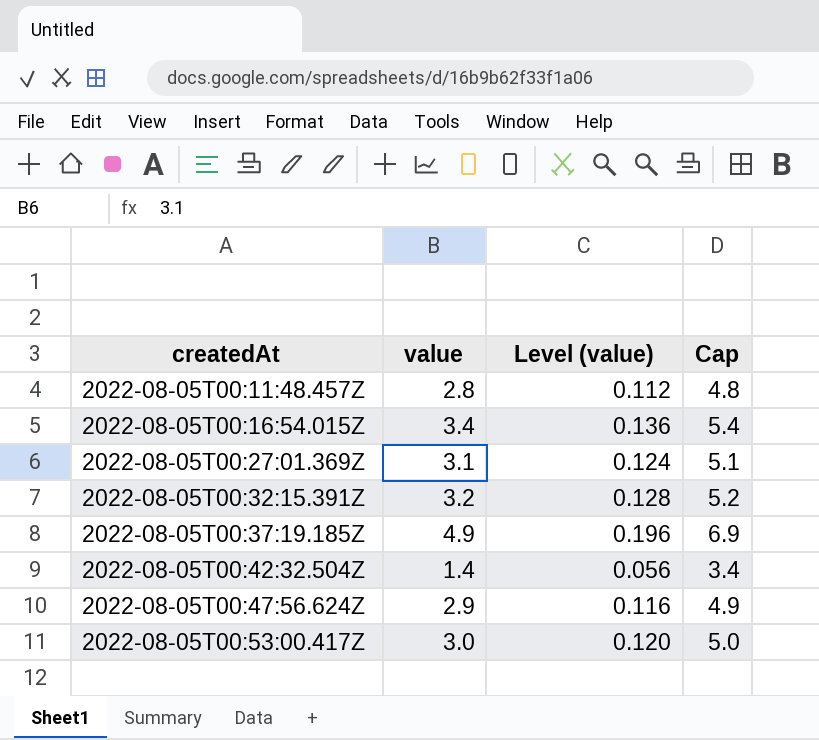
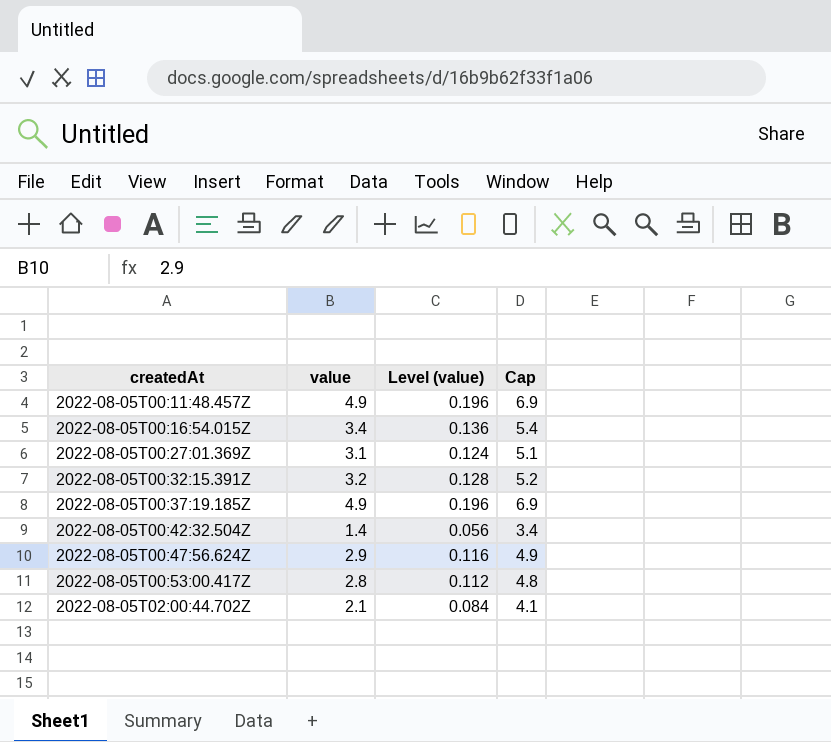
2022-08-05T00:11:48.457Z | value: 2.8 -> 4.9
2022-08-05T00:11:48.457Z | Level (value): 0.112 -> 0.196
2022-08-05T00:11:48.457Z | Cap: 4.8 -> 6.9
2022-08-05T00:53:00.417Z | value: 3.0 -> 2.8
2022-08-05T00:53:00.417Z | Level (value): 0.120 -> 0.112
2022-08-05T00:53:00.417Z | Cap: 5.0 -> 4.8
row 2022-08-05T02:00:44.702Z: none -> 2.1 | 0.084 | 4.1

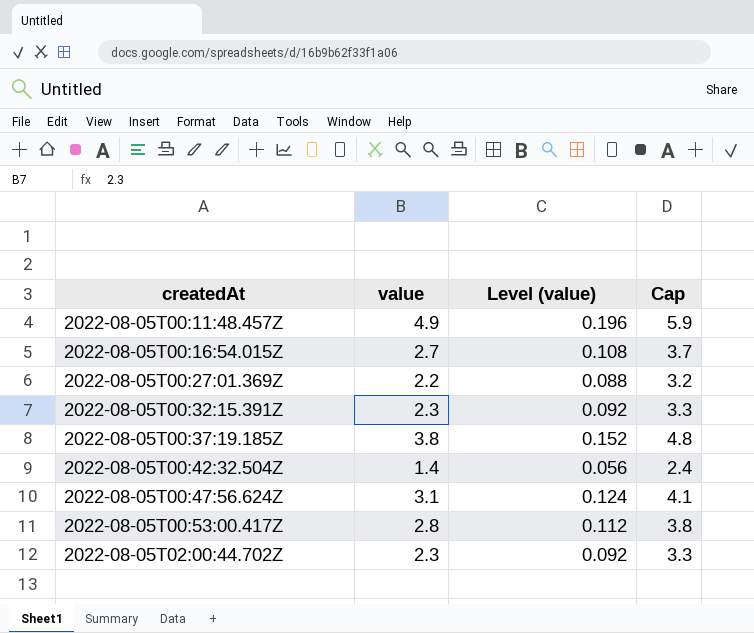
column Cap | formula: [value] + 2 -> [value] + 1
2022-08-05T00:16:54.015Z | value: 3.4 -> 2.7
2022-08-05T00:16:54.015Z | Level (value): 0.136 -> 0.108
2022-08-05T00:27:01.369Z | value: 3.1 -> 2.2
2022-08-05T00:27:01.369Z | Level (value): 0.124 -> 0.088
2022-08-05T00:32:15.391Z | value: 3.2 -> 2.3
2022-08-05T00:32:15.391Z | Level (value): 0.128 -> 0.092
2022-08-05T00:37:19.185Z | value: 4.9 -> 3.8
2022-08-05T00:37:19.185Z | Level (value): 0.196 -> 0.152
2022-08-05T00:47:56.624Z | value: 2.9 -> 3.1
2022-08-05T00:47:56.624Z | Level (value): 0.116 -> 0.124
2022-08-05T02:00:44.702Z | value: 2.1 -> 2.3
2022-08-05T02:00:44.702Z | Level (value): 0.084 -> 0.092

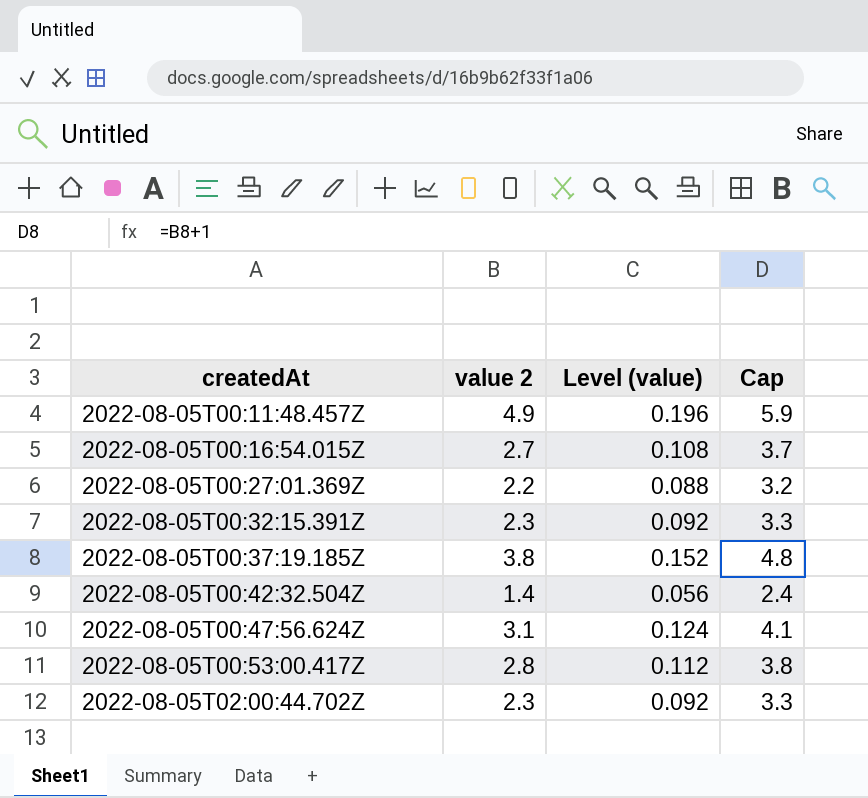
column name: value -> value 2

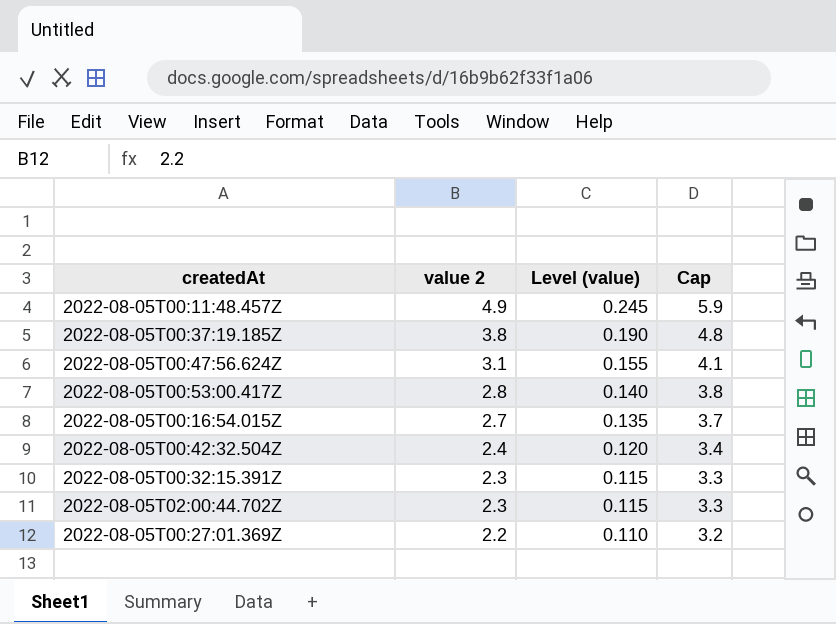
row order: createdAt ascending -> value 2 descending
column Level (value) | formula: [value 2] * 0.04 -> [value 2] * 0.05
2022-08-05T00:42:32.504Z | value 2: 1.4 -> 2.4
2022-08-05T00:42:32.504Z | Cap: 2.4 -> 3.4

